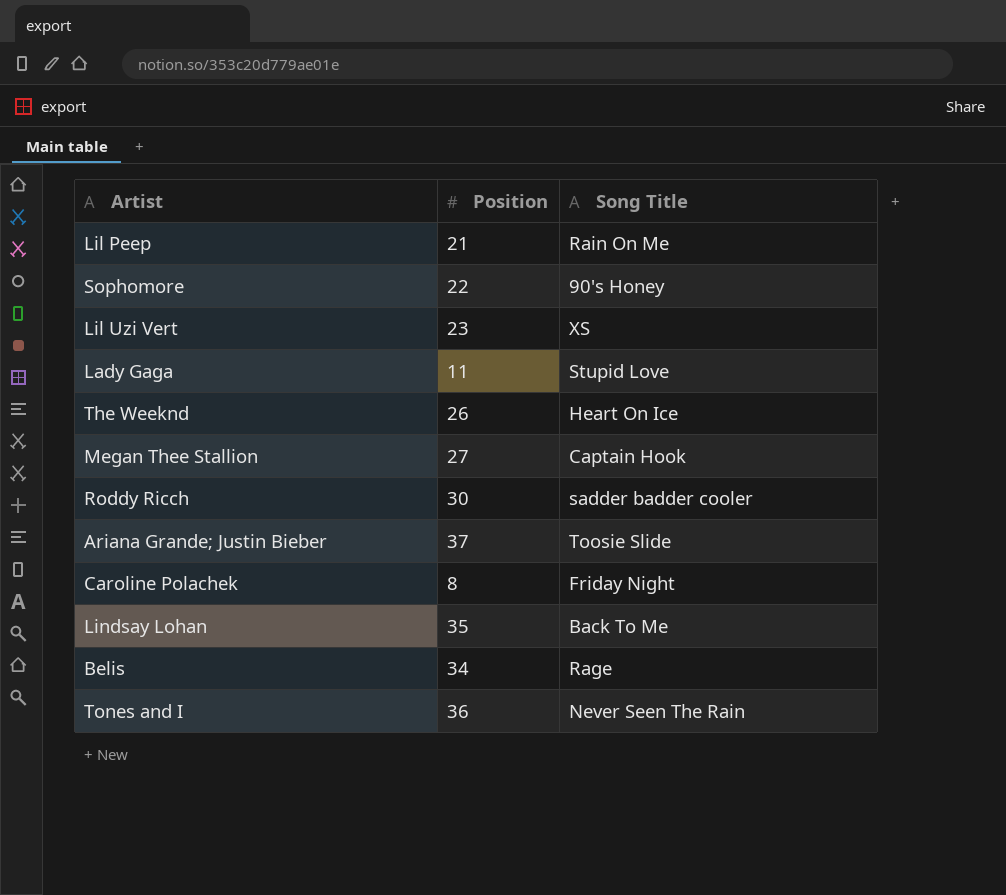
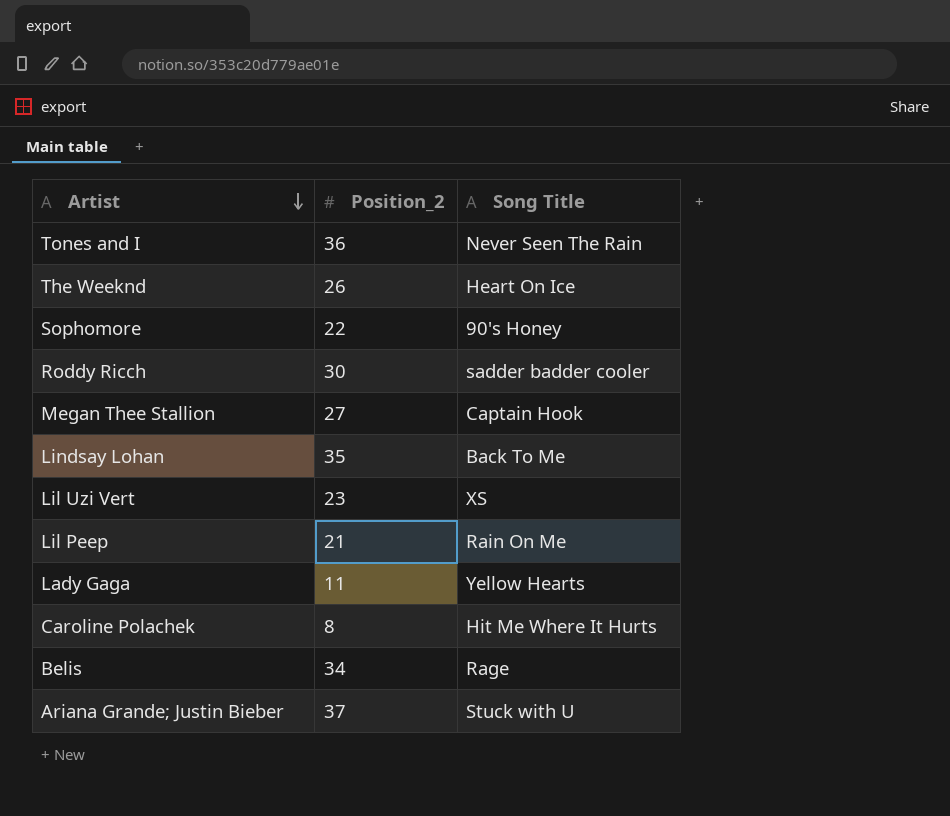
row order: none -> Artist descending
column name: Position -> Position_2
Lady Gaga | Song Title: Stupid Love -> Yellow Hearts
Caroline Polachek | Song Title: Friday Night -> Hit Me Where It Hurts
Ariana Grande; Justin Bieber | Song Title: Toosie Slide -> Stuck with U

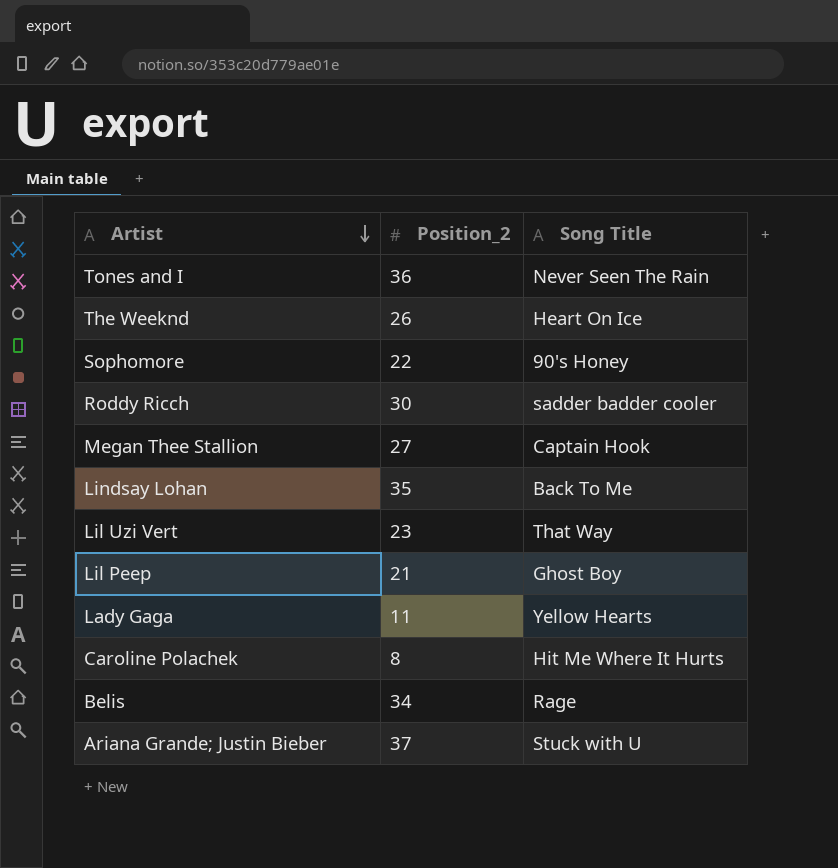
Lil Uzi Vert | Song Title: XS -> That Way
Lil Peep | Song Title: Rain On Me -> Ghost Boy

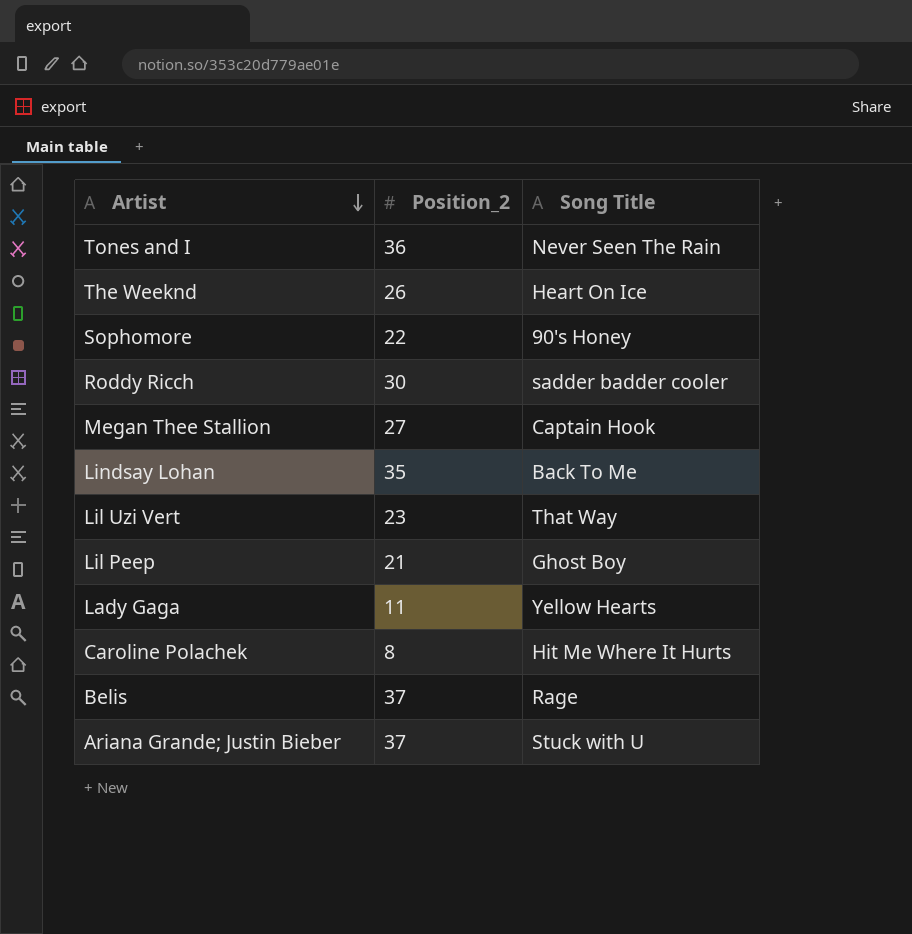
Belis | Position_2: 34 -> 37

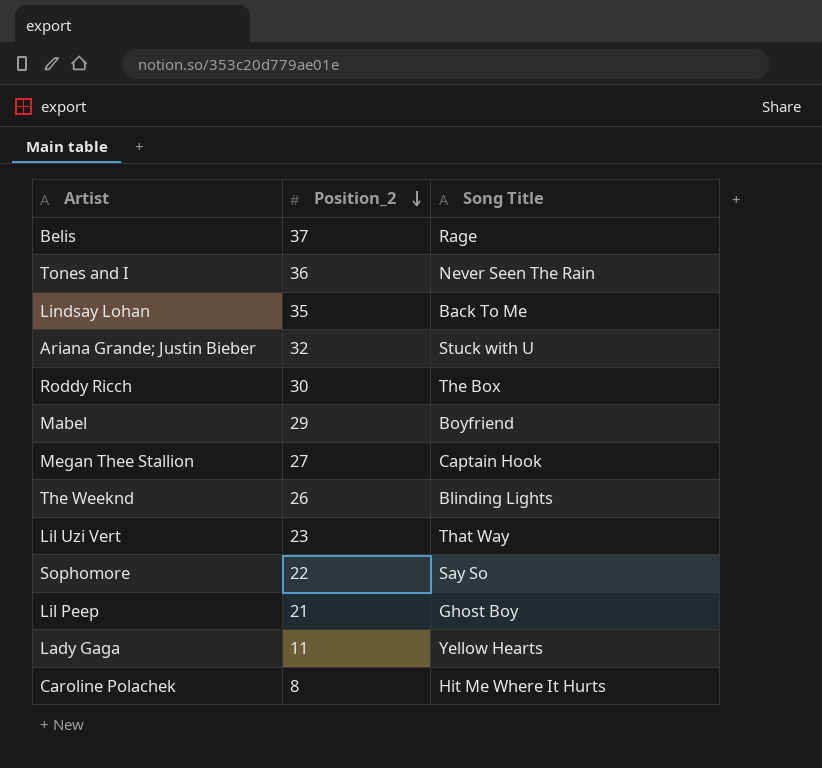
row order: Artist descending -> Position_2 descending
Ariana Grande; Justin Bieber | Position_2: 37 -> 32
Roddy Ricch | Song Title: sadder badder cooler -> The Box
row Mabel: none -> 29 | Boyfriend
The Weeknd | Song Title: Heart On Ice -> Blinding Lights
Sophomore | Song Title: 90's Honey -> Say So

